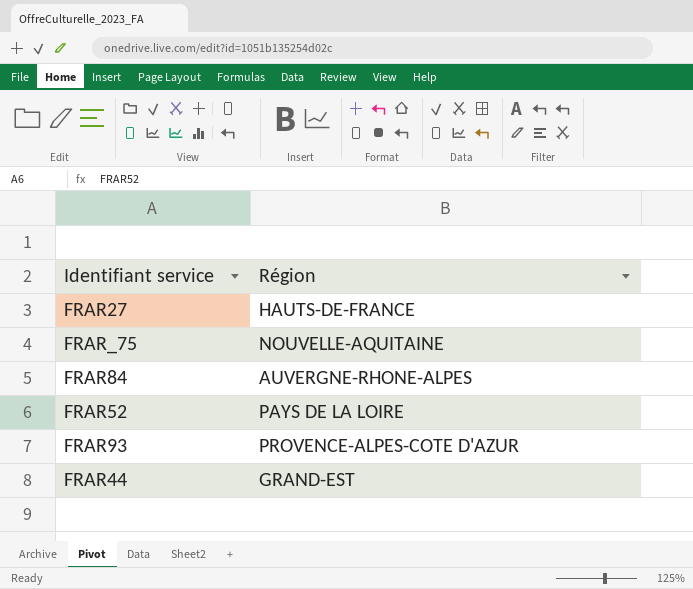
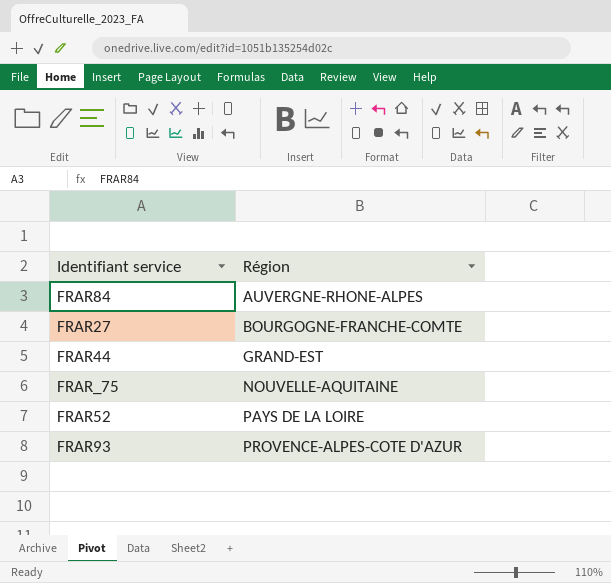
row order: none -> Région ascending
FRAR27 | Région: HAUTS-DE-FRANCE -> BOURGOGNE-FRANCHE-COMTE

